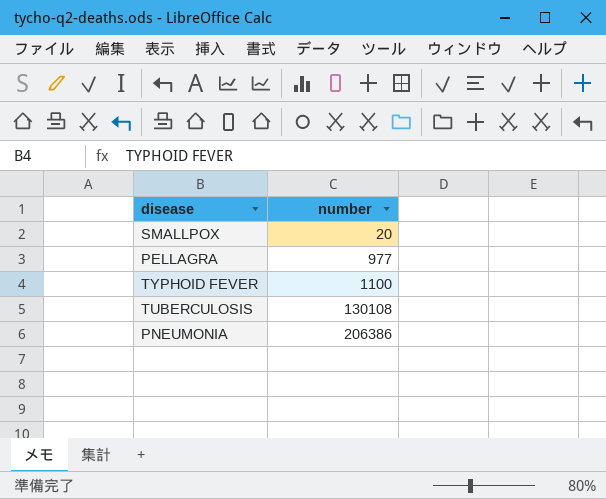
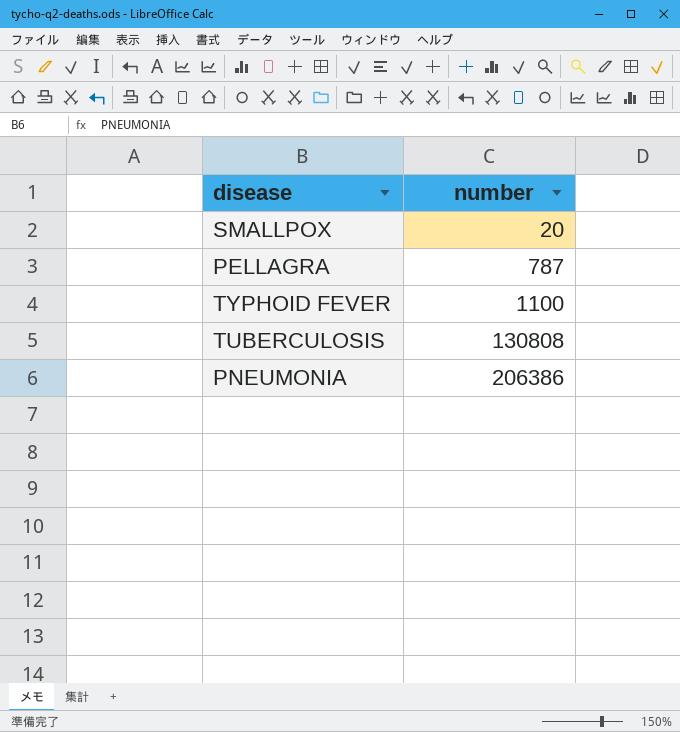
PELLAGRA | number: 977 -> 787
TUBERCULOSIS | number: 130108 -> 130808

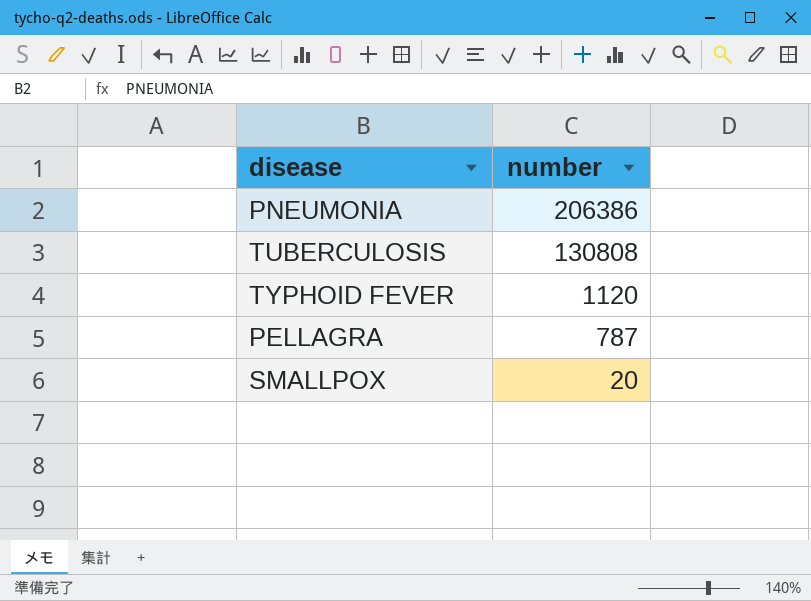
row order: number ascending -> number descending
TYPHOID FEVER | number: 1100 -> 1120

